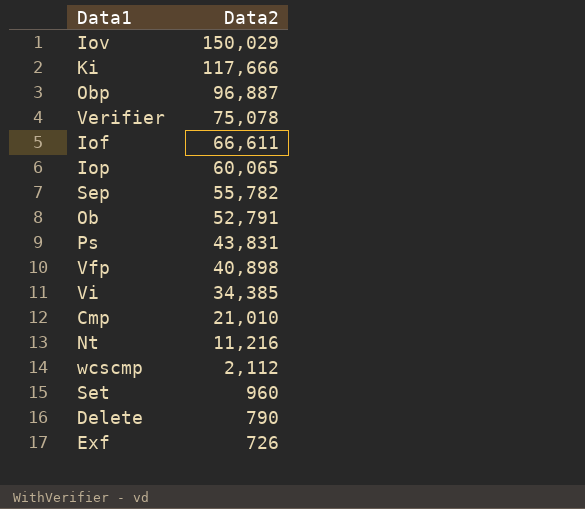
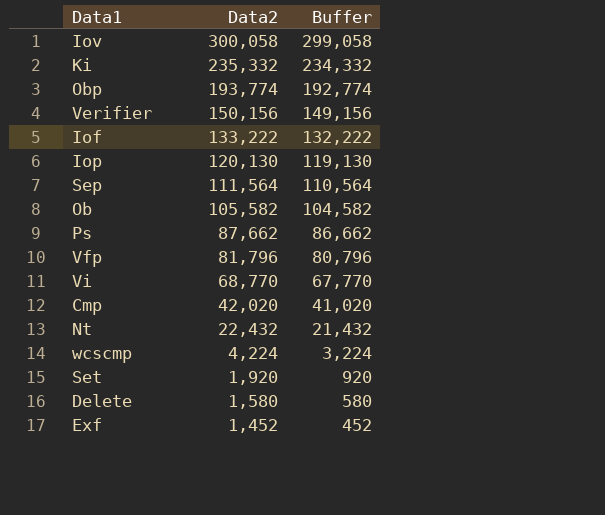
column Buffer | formula: none -> [Data2] - 1000
Iov | Data2: 150,029 -> 300,058
Ki | Data2: 117,666 -> 235,332
Obp | Data2: 96,887 -> 193,774
Verifier | Data2: 75,078 -> 150,156
Iof | Data2: 66,611 -> 133,222
Iop | Data2: 60,065 -> 120,130
Sep | Data2: 55,782 -> 111,564
Ob | Data2: 52,791 -> 105,582
Ps | Data2: 43,831 -> 87,662
Vfp | Data2: 40,898 -> 81,796
Vi | Data2: 34,385 -> 68,770
Cmp | Data2: 21,010 -> 42,020
Nt | Data2: 11,216 -> 22,432
wcscmp | Data2: 2,112 -> 4,224
Set | Data2: 960 -> 1,920
Delete | Data2: 790 -> 1,580
Exf | Data2: 726 -> 1,452

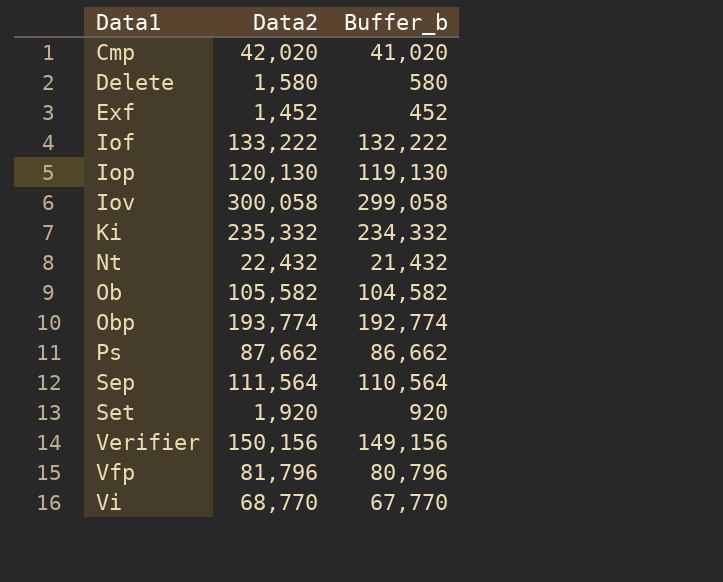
row order: Data2 descending -> Data1 ascending
column name: Buffer -> Buffer_b
row wcscmp: 4,224 | 3,224 -> none

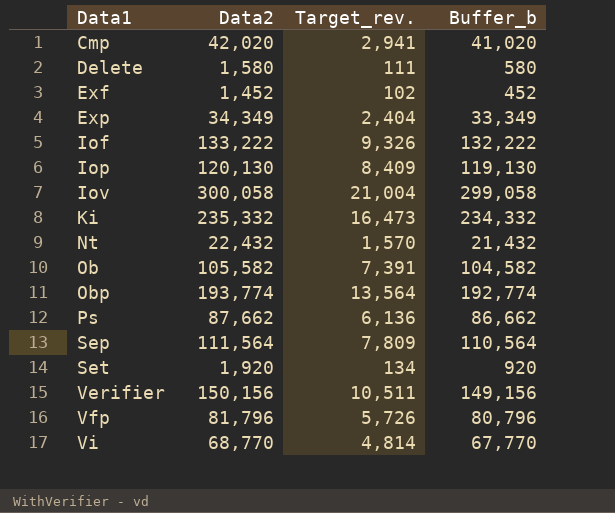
column Target_rev. | formula: none -> [Data2] * 0.07
row Exp: none -> 34,349 | 2,404 | 33,349

